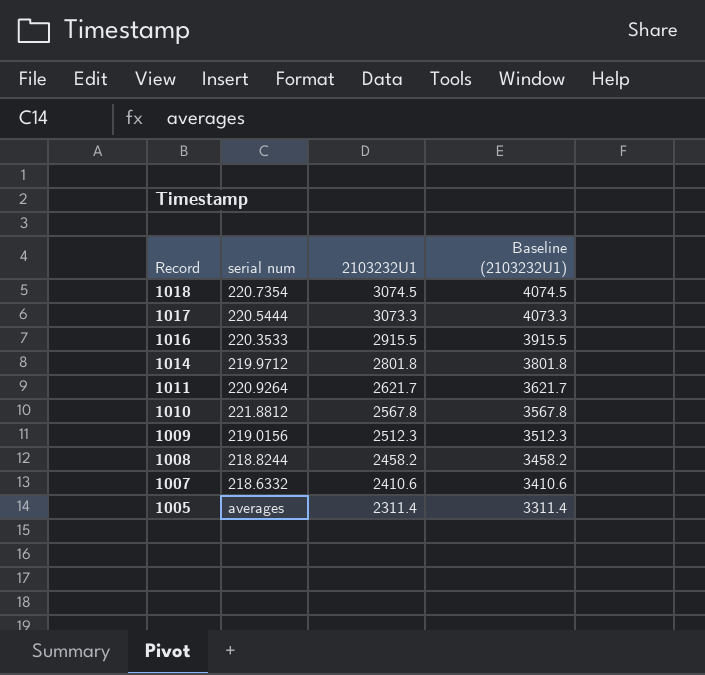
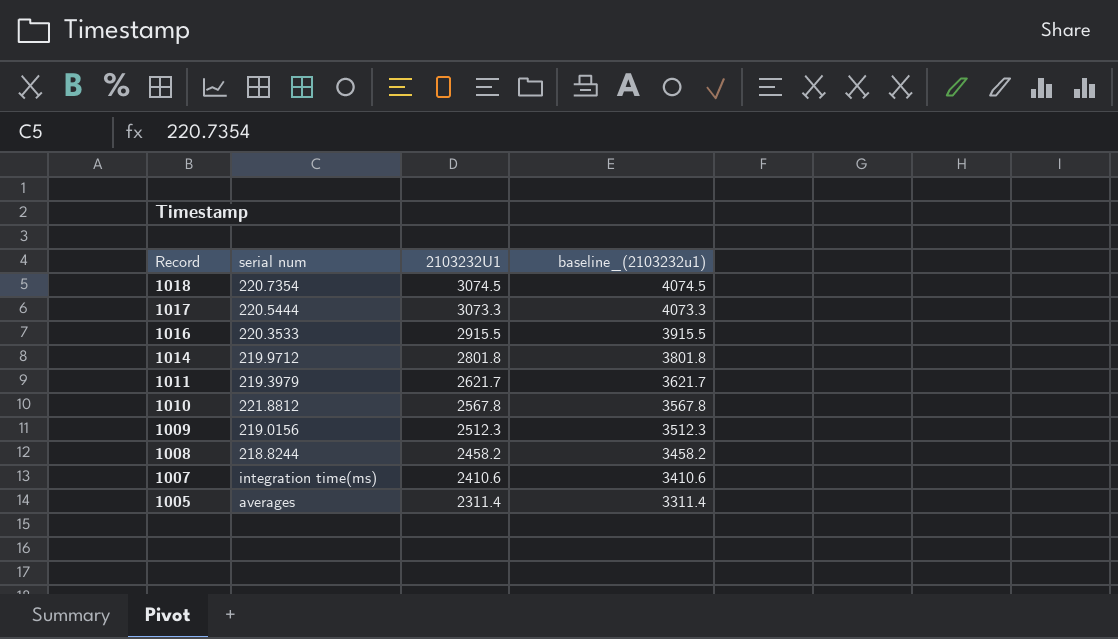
column name: Baseline (2103232U1) -> baseline_(2103232u1)
1011 | serial num: 220.9264 -> 219.3979
1007 | serial num: 218.6332 -> integration time(ms)

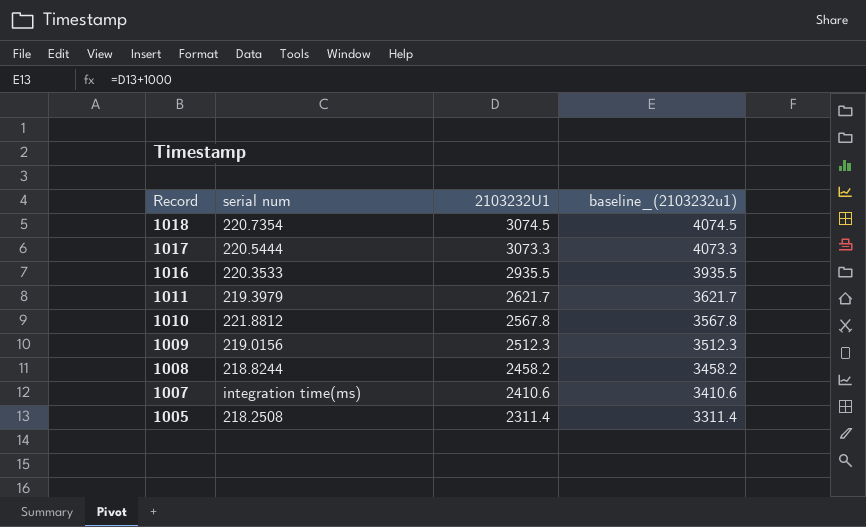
row 1014: 219.9712 | 2801.8 | 3801.8 -> none
1016 | 2103232U1: 2915.5 -> 2935.5
1016 | baseline_(2103232u1): 3915.5 -> 3935.5
1005 | serial num: averages -> 218.2508

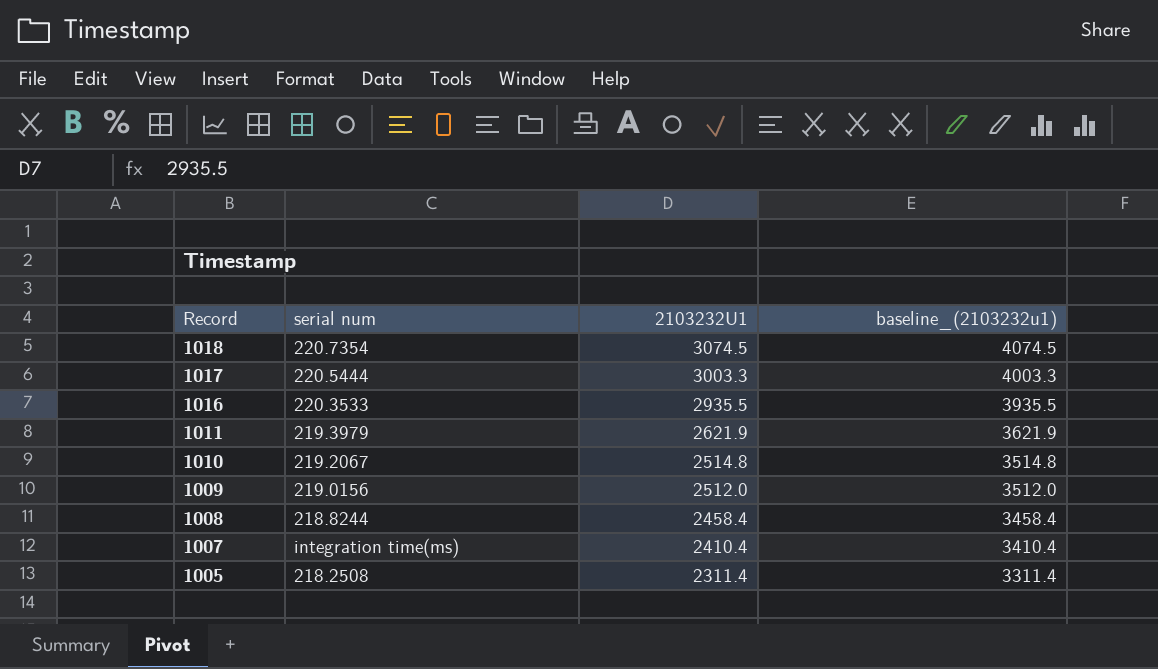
1017 | 2103232U1: 3073.3 -> 3003.3
1017 | baseline_(2103232u1): 4073.3 -> 4003.3
1011 | 2103232U1: 2621.7 -> 2621.9
1011 | baseline_(2103232u1): 3621.7 -> 3621.9
1010 | serial num: 221.8812 -> 219.2067
1010 | 2103232U1: 2567.8 -> 2514.8
1010 | baseline_(2103232u1): 3567.8 -> 3514.8
1009 | 2103232U1: 2512.3 -> 2512.0
1009 | baseline_(2103232u1): 3512.3 -> 3512.0
1008 | 2103232U1: 2458.2 -> 2458.4
1008 | baseline_(2103232u1): 3458.2 -> 3458.4
1007 | 2103232U1: 2410.6 -> 2410.4
1007 | baseline_(2103232u1): 3410.6 -> 3410.4

